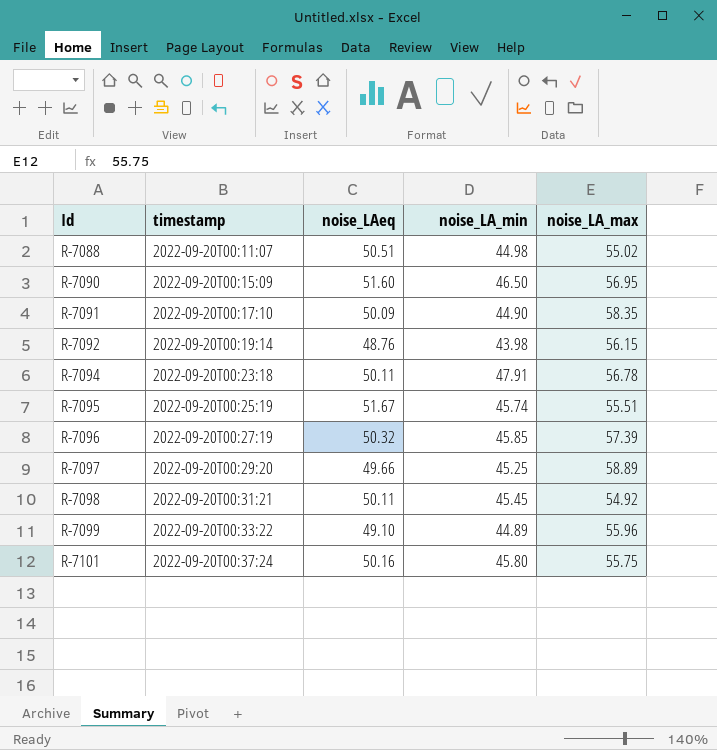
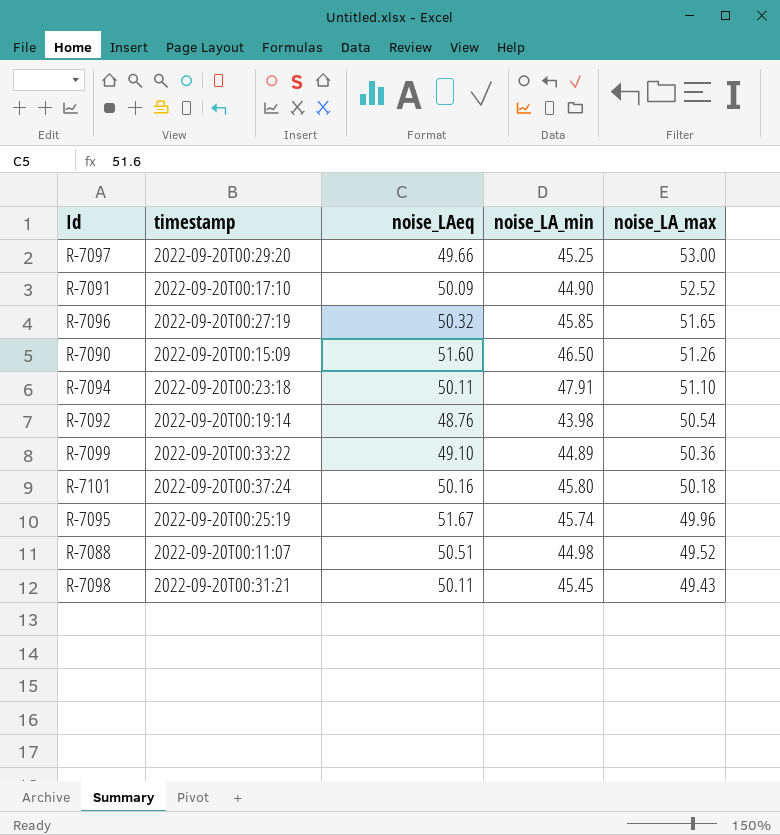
row order: Id ascending -> noise_LA_max descending
R-7097 | noise_LA_max: 58.89 -> 53.00
R-7091 | noise_LA_max: 58.35 -> 52.52
R-7096 | noise_LA_max: 57.39 -> 51.65
R-7090 | noise_LA_max: 56.95 -> 51.26
R-7094 | noise_LA_max: 56.78 -> 51.10
R-7092 | noise_LA_max: 56.15 -> 50.54
R-7099 | noise_LA_max: 55.96 -> 50.36
R-7101 | noise_LA_max: 55.75 -> 50.18
R-7095 | noise_LA_max: 55.51 -> 49.96
R-7088 | noise_LA_max: 55.02 -> 49.52
R-7098 | noise_LA_max: 54.92 -> 49.43

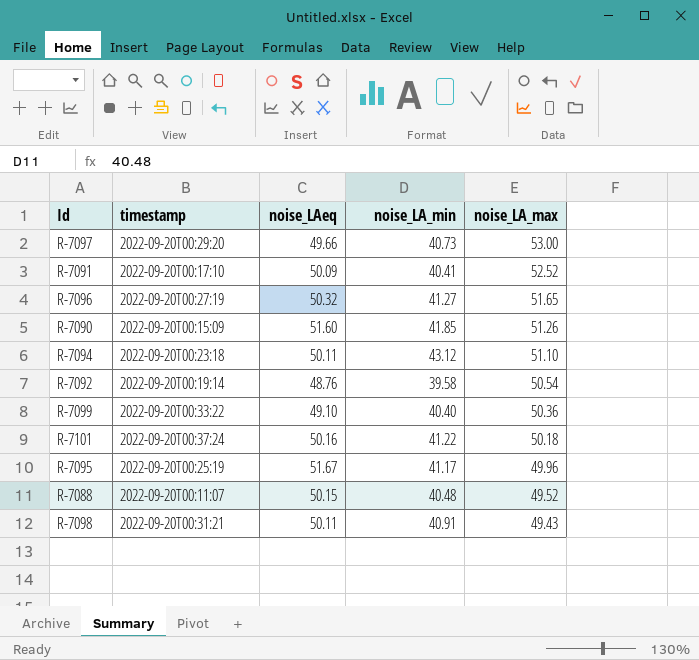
R-7097 | noise_LA_min: 45.25 -> 40.73
R-7091 | noise_LA_min: 44.90 -> 40.41
R-7096 | noise_LA_min: 45.85 -> 41.27
R-7090 | noise_LA_min: 46.50 -> 41.85
R-7094 | noise_LA_min: 47.91 -> 43.12
R-7092 | noise_LA_min: 43.98 -> 39.58
R-7099 | noise_LA_min: 44.89 -> 40.40
R-7101 | noise_LA_min: 45.80 -> 41.22
R-7095 | noise_LA_min: 45.74 -> 41.17
R-7088 | noise_LAeq: 50.51 -> 50.15
R-7088 | noise_LA_min: 44.98 -> 40.48
R-7098 | noise_LA_min: 45.45 -> 40.91

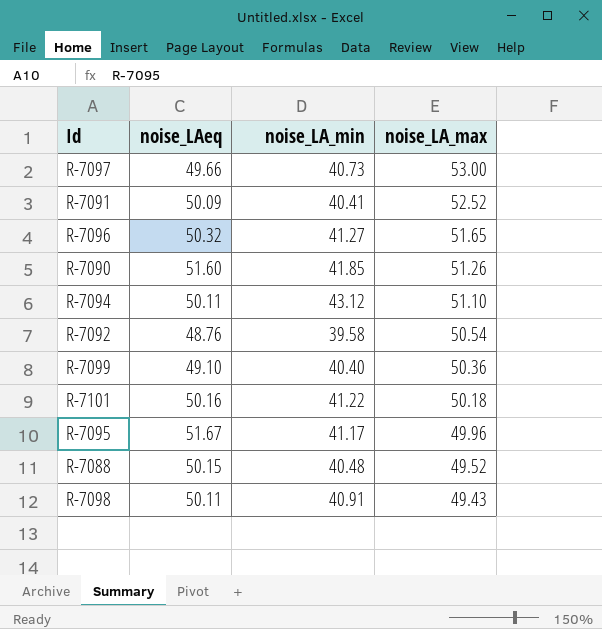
column timestamp | position: 2 -> none

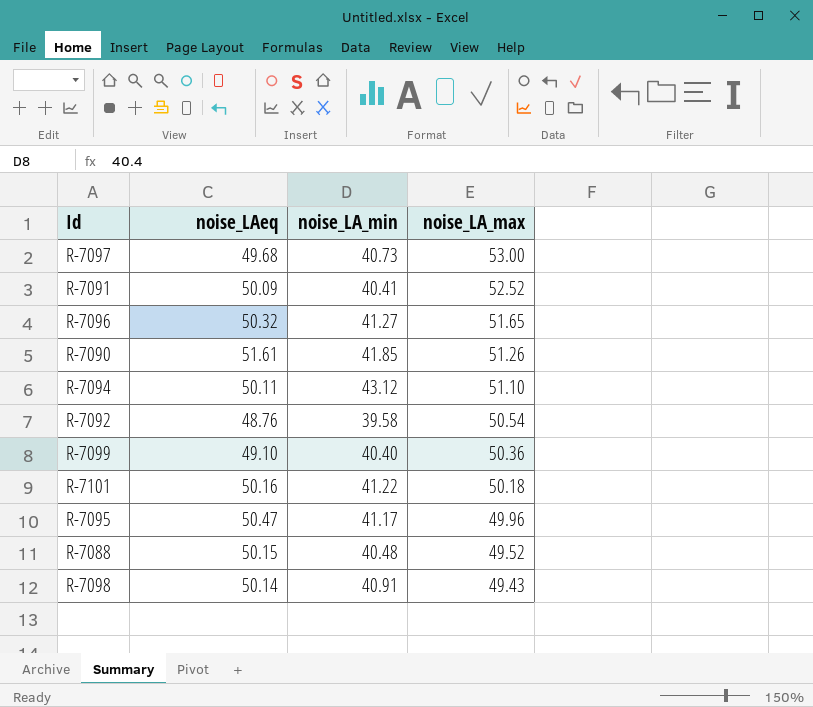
R-7097 | noise_LAeq: 49.66 -> 49.68
R-7090 | noise_LAeq: 51.60 -> 51.61
R-7095 | noise_LAeq: 51.67 -> 50.47
R-7098 | noise_LAeq: 50.11 -> 50.14

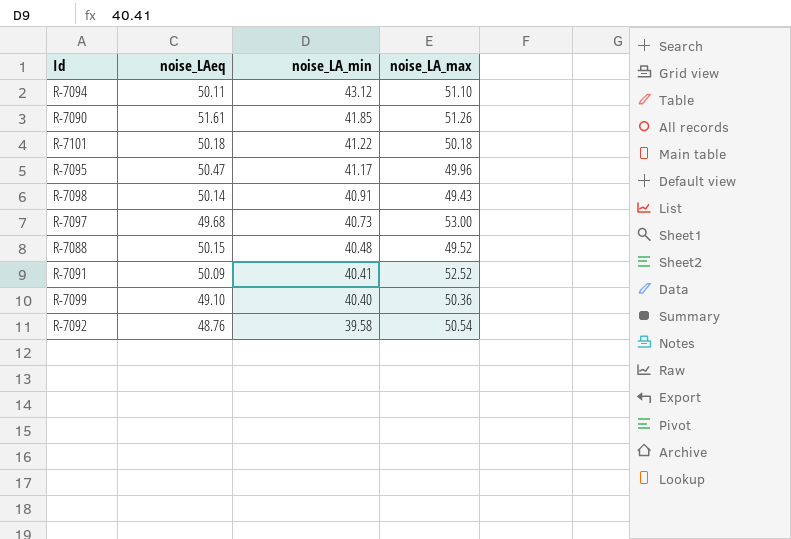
row order: noise_LA_max descending -> noise_LA_min descending
row R-7096: 50.32 | 41.27 | 51.65 -> none
R-7101 | noise_LAeq: 50.16 -> 50.18

